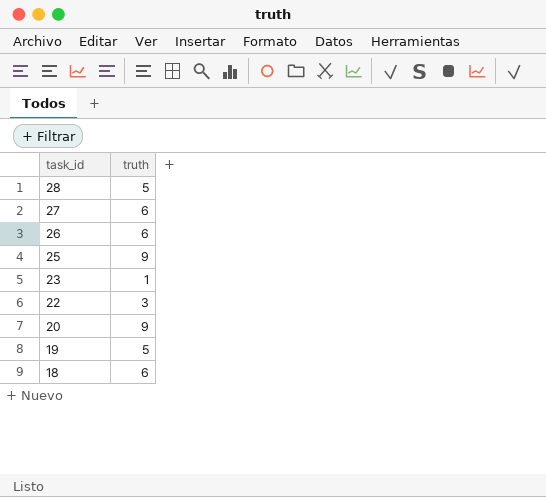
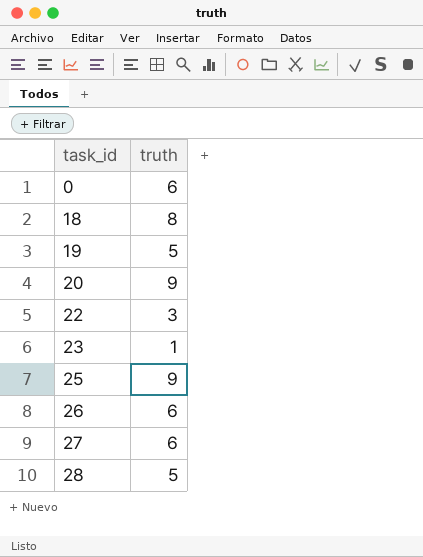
row order: task_id descending -> task_id ascending
row 0: none -> 6
18 | truth: 6 -> 8

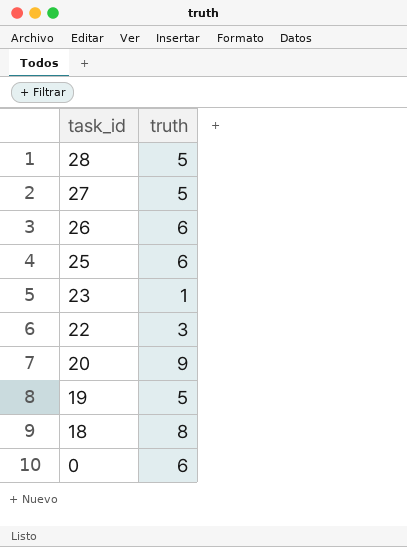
row order: task_id ascending -> task_id descending
27 | truth: 6 -> 5
25 | truth: 9 -> 6

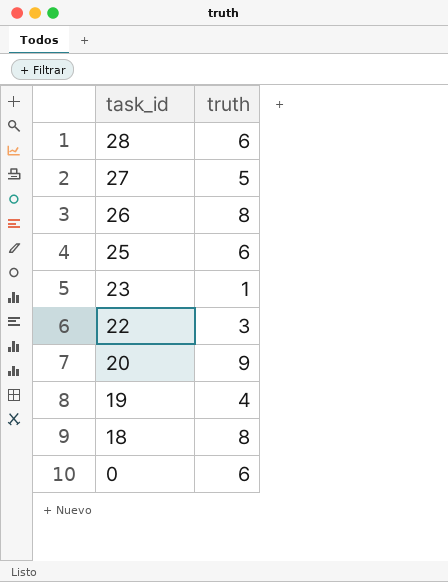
28 | truth: 5 -> 6
26 | truth: 6 -> 8
19 | truth: 5 -> 4

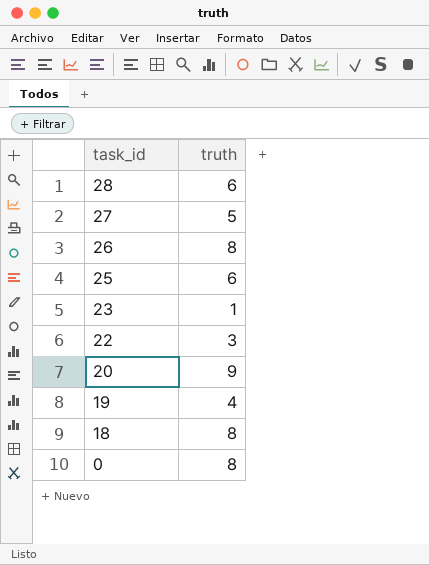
0 | truth: 6 -> 8

